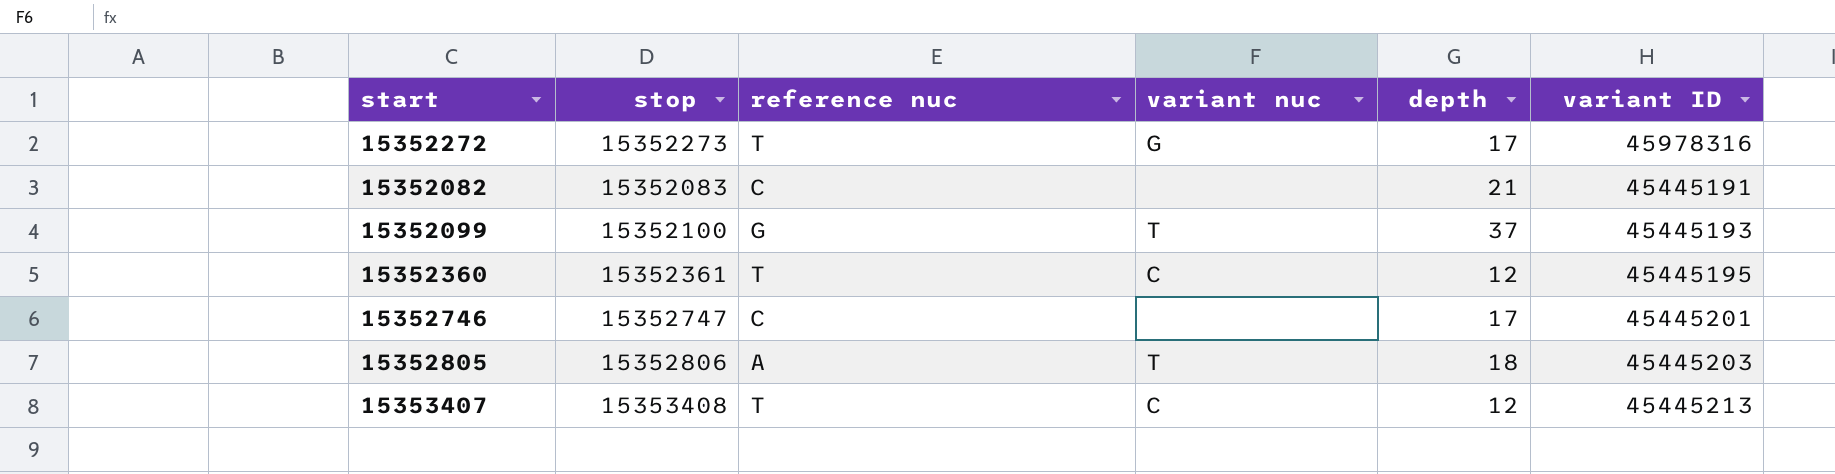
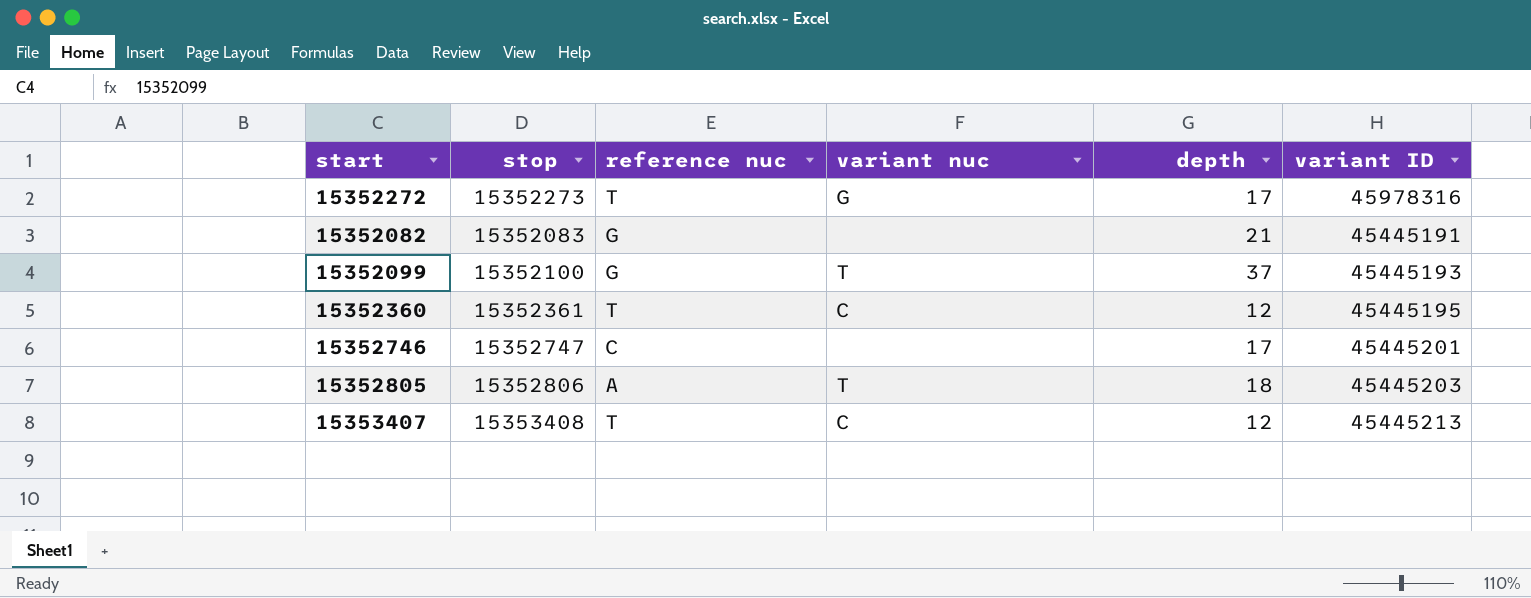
15352082 | reference nuc: C -> G

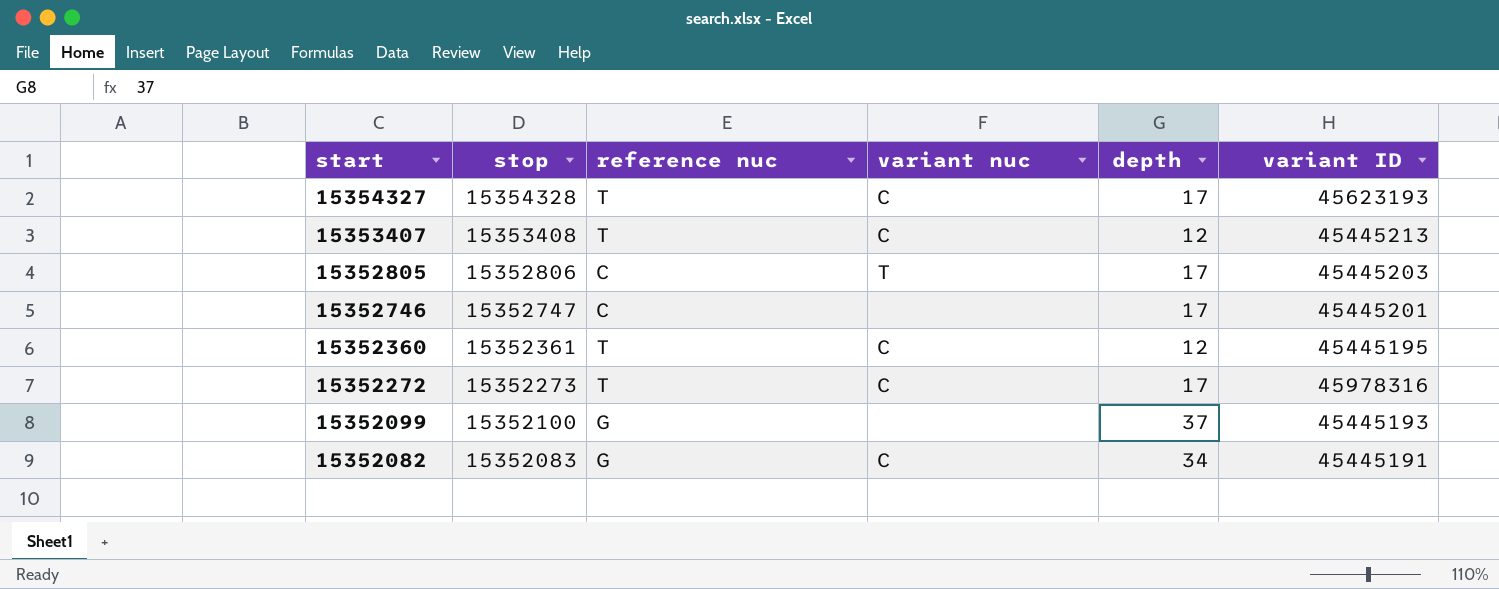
row order: none -> start descending
row 15354327: none -> 15354328 | T | C | 17 | 45623193
15352805 | reference nuc: A -> C
15352805 | depth: 18 -> 17
15352272 | variant nuc: G -> C
15352099 | variant nuc: T -> none
15352082 | variant nuc: none -> C
15352082 | depth: 21 -> 34

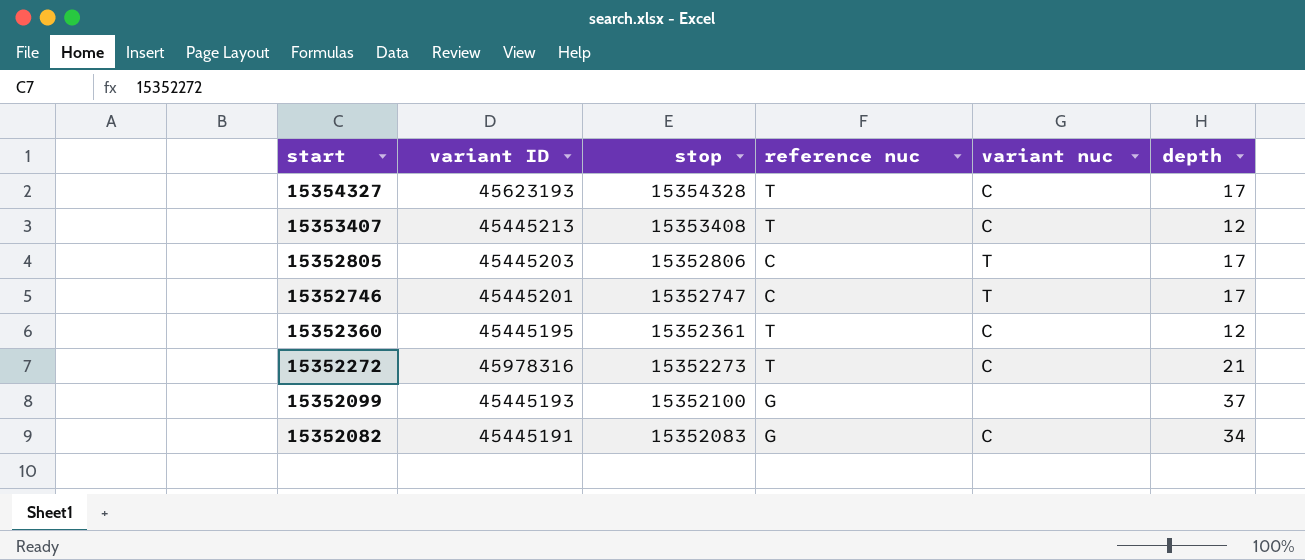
column variant ID | position: 6 -> 2
15352746 | variant nuc: none -> T
15352272 | depth: 17 -> 21

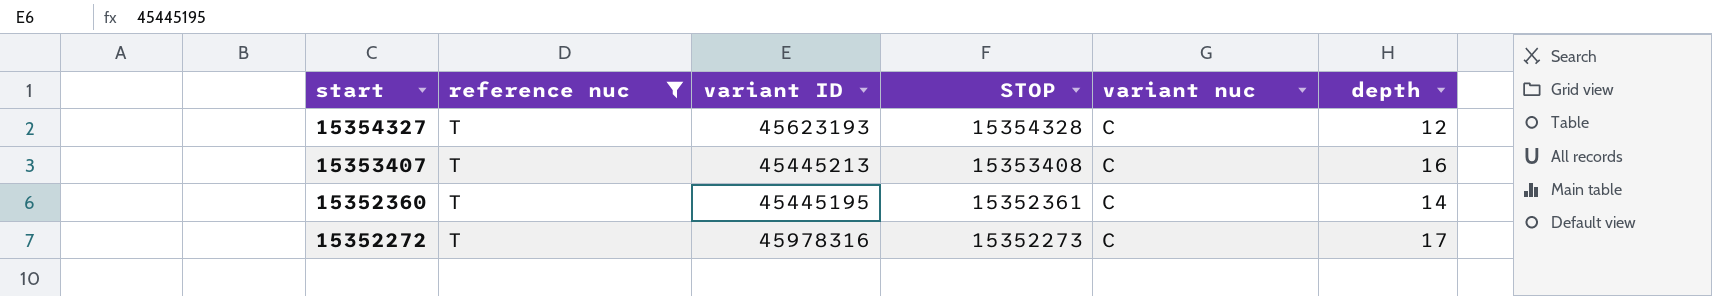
filter: none -> reference nuc = T
column reference nuc | position: 4 -> 2
column name: stop -> STOP
15354327 | depth: 17 -> 12
15353407 | depth: 12 -> 16
15352360 | depth: 12 -> 14
15352272 | depth: 21 -> 17

